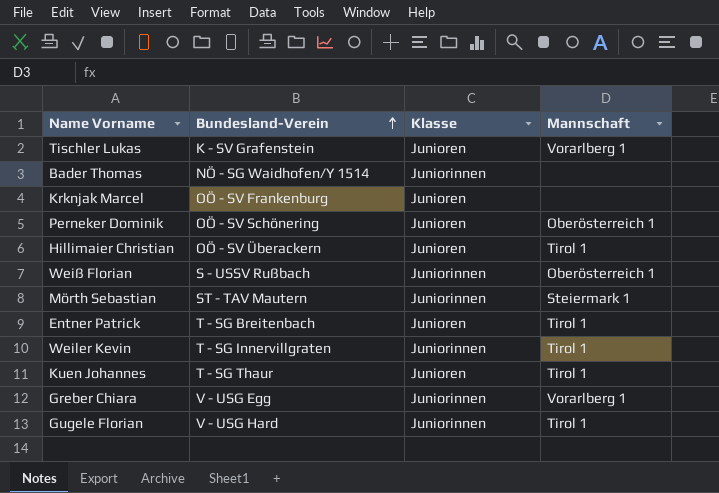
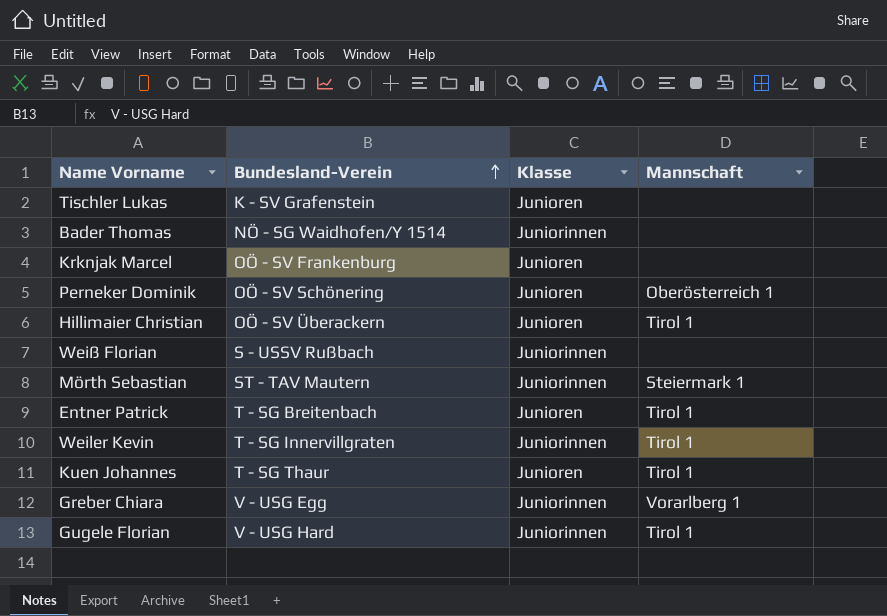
Tischler Lukas | Mannschaft: Vorarlberg 1 -> none
Weiß Florian | Mannschaft: Oberösterreich 1 -> none

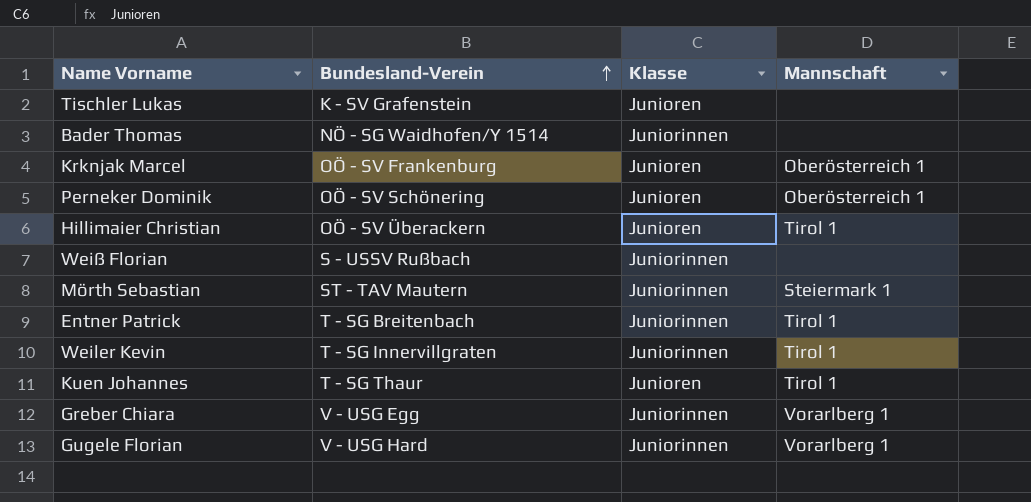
Krknjak Marcel | Mannschaft: none -> Oberösterreich 1
Entner Patrick | Klasse: Junioren -> Juniorinnen
Gugele Florian | Mannschaft: Tirol 1 -> Vorarlberg 1

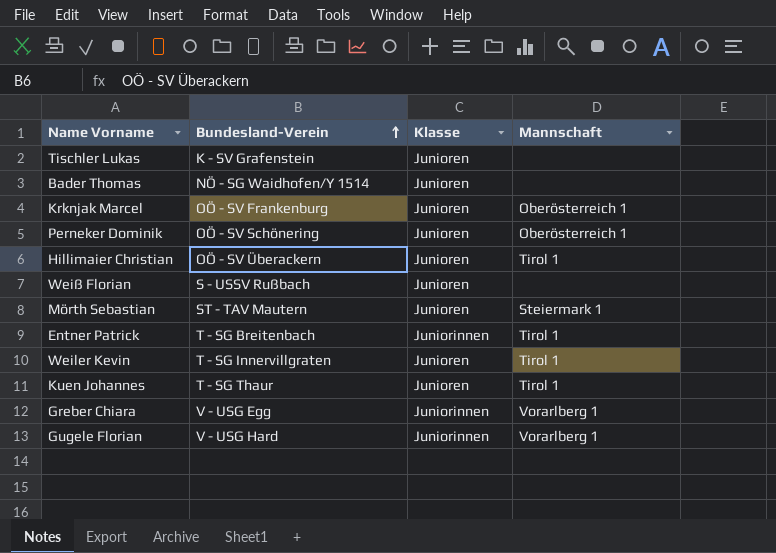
Bader Thomas | Klasse: Juniorinnen -> Junioren
Weiß Florian | Klasse: Juniorinnen -> Junioren
Mörth Sebastian | Klasse: Juniorinnen -> Junioren
Weiler Kevin | Klasse: Juniorinnen -> Junioren

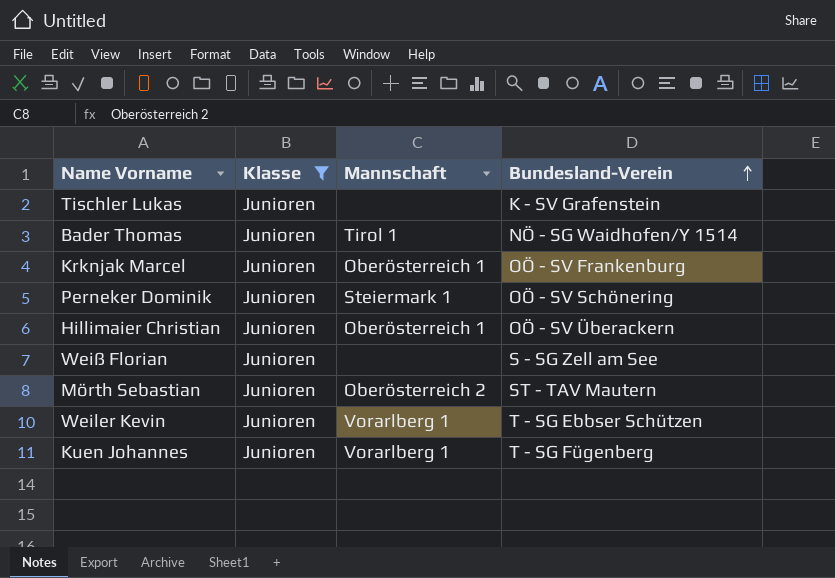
filter: none -> Klasse = Junioren
column Bundesland-Verein | position: 2 -> 4
Bader Thomas | Mannschaft: none -> Tirol 1
Perneker Dominik | Mannschaft: Oberösterreich 1 -> Steiermark 1
Hillimaier Christian | Mannschaft: Tirol 1 -> Oberösterreich 1
Weiß Florian | Bundesland-Verein: S - USSV Rußbach -> S - SG Zell am See
Mörth Sebastian | Mannschaft: Steiermark 1 -> Oberösterreich 2
Weiler Kevin | Mannschaft: Tirol 1 -> Vorarlberg 1
Weiler Kevin | Bundesland-Verein: T - SG Innervillgraten -> T - SG Ebbser Schützen
Kuen Johannes | Mannschaft: Tirol 1 -> Vorarlberg 1
Kuen Johannes | Bundesland-Verein: T - SG Thaur -> T - SG Fügenberg

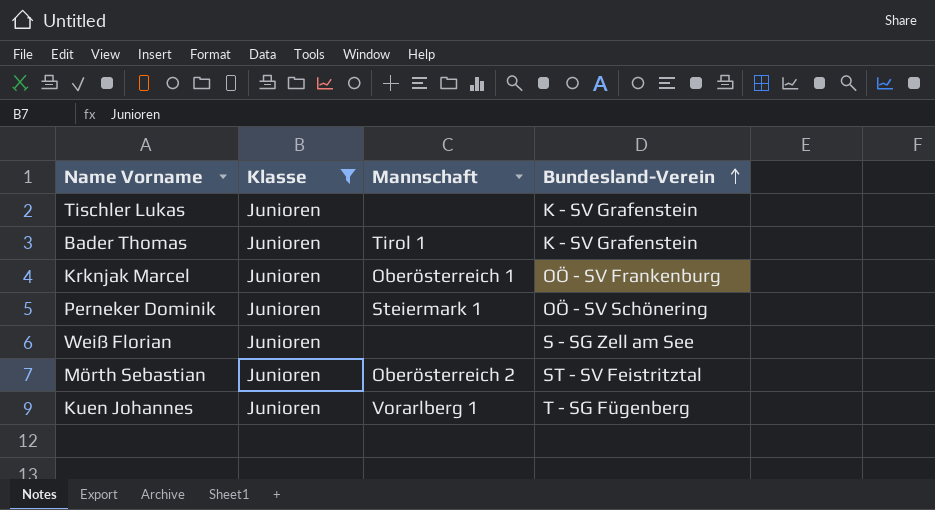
row Hillimaier Christian: Junioren | Oberösterreich 1 | OÖ - SV Überackern -> none
row Weiler Kevin: Junioren | Vorarlberg 1 | T - SG Ebbser Schützen -> none
Bader Thomas | Bundesland-Verein: NÖ - SG Waidhofen/Y 1514 -> K - SV Grafenstein
Mörth Sebastian | Bundesland-Verein: ST - TAV Mautern -> ST - SV Feistritztal

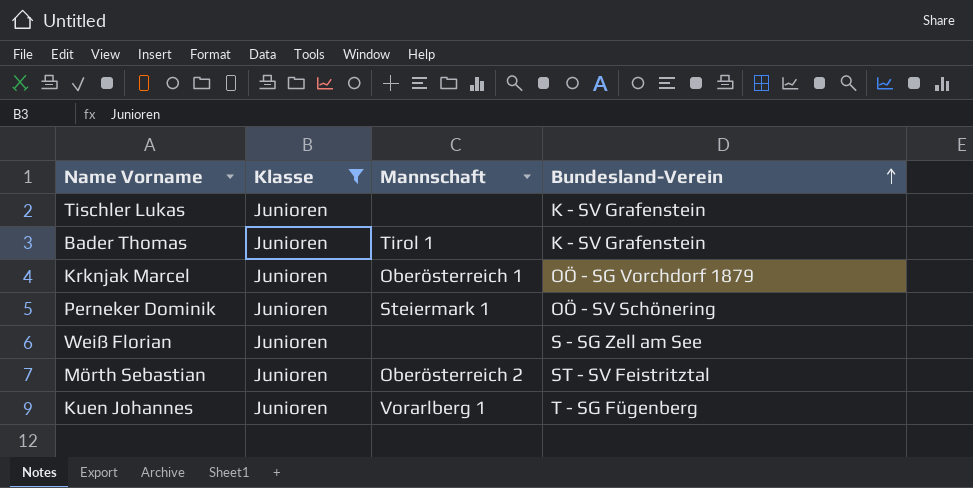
Krknjak Marcel | Bundesland-Verein: OÖ - SV Frankenburg -> OÖ - SG Vorchdorf 1879

